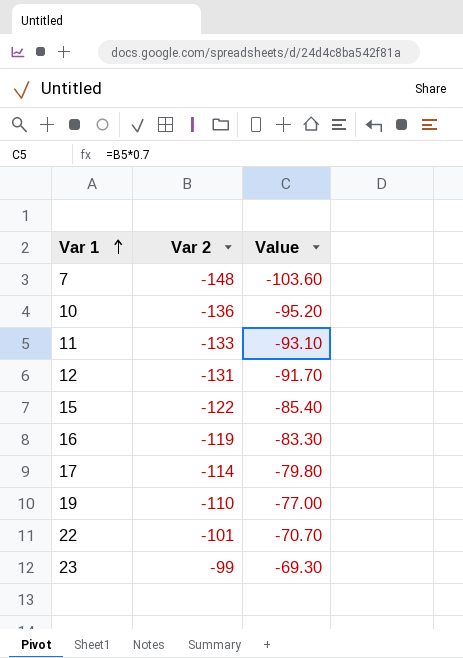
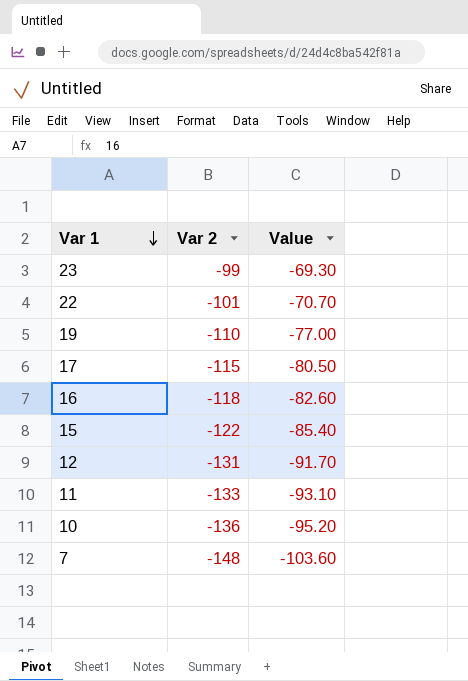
row order: Var 1 ascending -> Var 1 descending
17 | Var 2: -114 -> -115
17 | Value: -79.80 -> -80.50
16 | Var 2: -119 -> -118
16 | Value: -83.30 -> -82.60

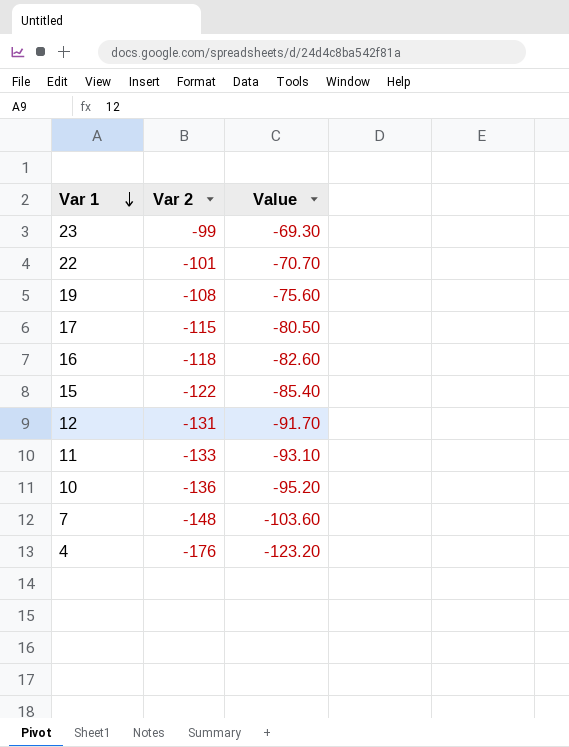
19 | Var 2: -110 -> -108
19 | Value: -77.00 -> -75.60
row 4: none -> -176 | -123.20

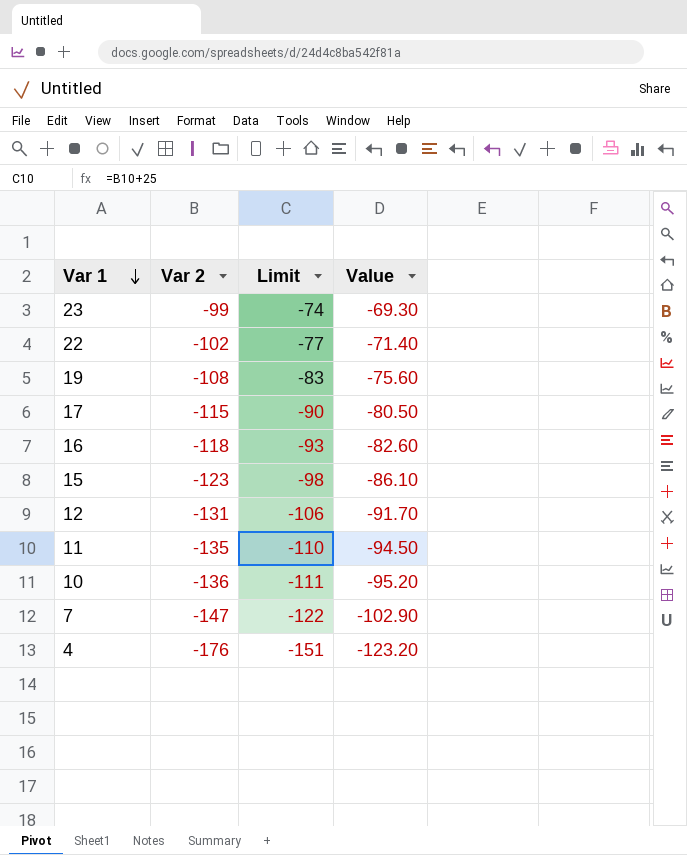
column Limit | formula: none -> [Var 2] + 25
22 | Var 2: -101 -> -102
22 | Value: -70.70 -> -71.40
15 | Var 2: -122 -> -123
15 | Value: -85.40 -> -86.10
11 | Var 2: -133 -> -135
11 | Value: -93.10 -> -94.50
7 | Var 2: -148 -> -147
7 | Value: -103.60 -> -102.90

